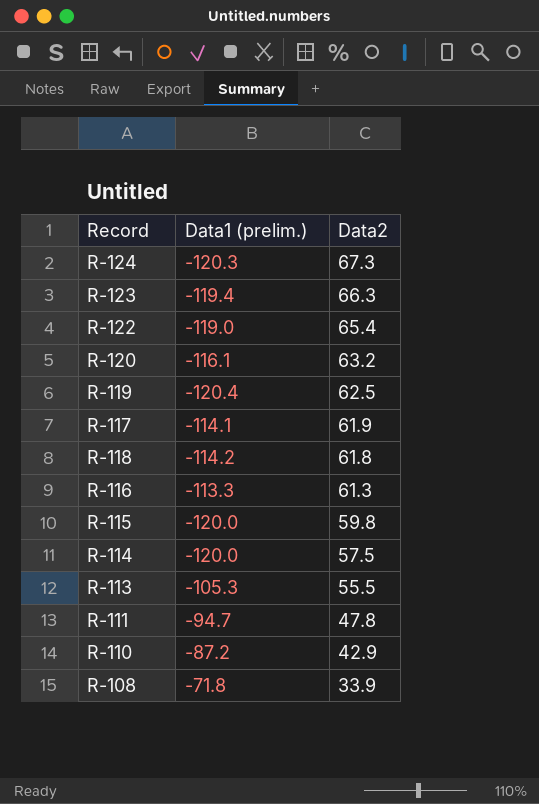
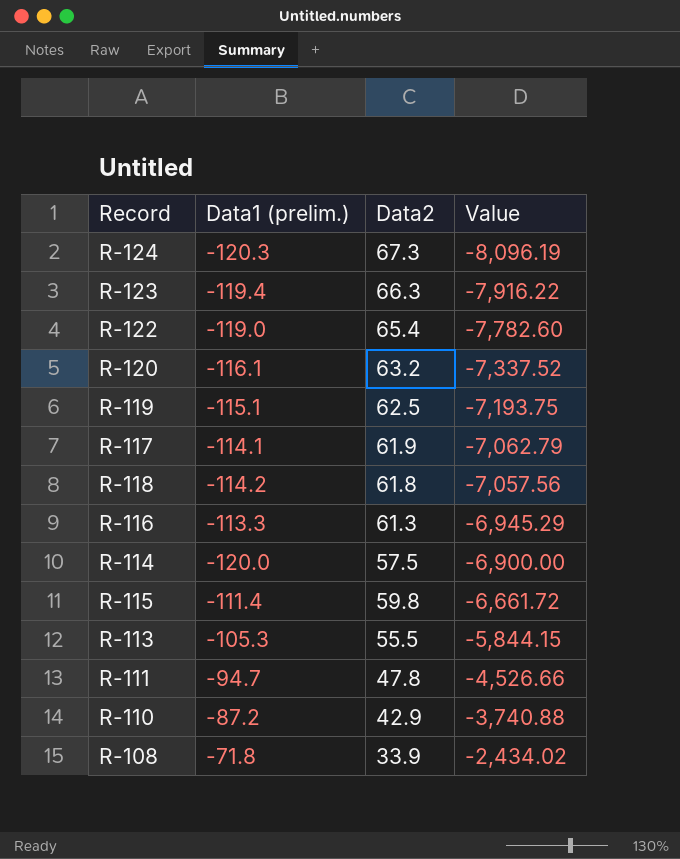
row order: Data2 descending -> Value ascending
column Value | formula: none -> [Data1 (prelim.)] * [Data2]
R-119 | Data1 (prelim.): -120.4 -> -115.1
R-115 | Data1 (prelim.): -120.0 -> -111.4

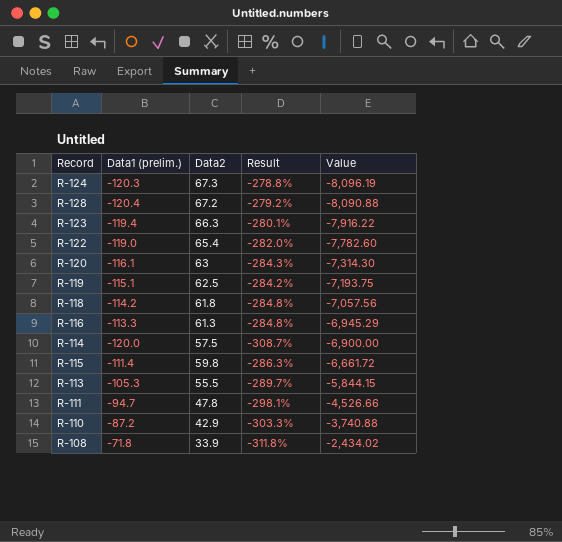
column Result | formula: none -> ([Data1 (prelim.)] - [Data2]) / [Data2]
row R-117: -114.1 | 61.9 | -7,062.79 -> none
row R-128: none -> -120.4 | 67.2 | -279.2% | -8,090.88
R-120 | Data2: 63.2 -> 63
R-120 | Value: -7,337.52 -> -7,314.30

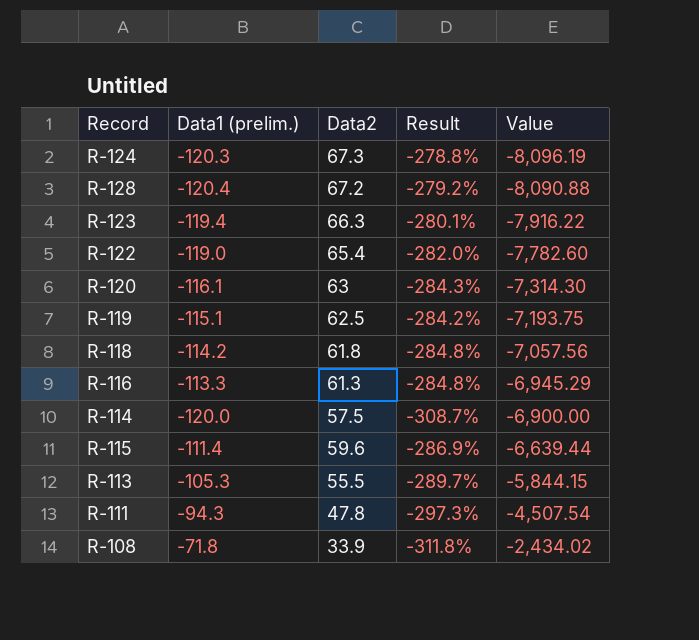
row R-110: -87.2 | 42.9 | -303.3% | -3,740.88 -> none
R-115 | Data2: 59.8 -> 59.6
R-115 | Result: -286.3% -> -286.9%
R-115 | Value: -6,661.72 -> -6,639.44
R-111 | Data1 (prelim.): -94.7 -> -94.3
R-111 | Result: -298.1% -> -297.3%
R-111 | Value: -4,526.66 -> -4,507.54

